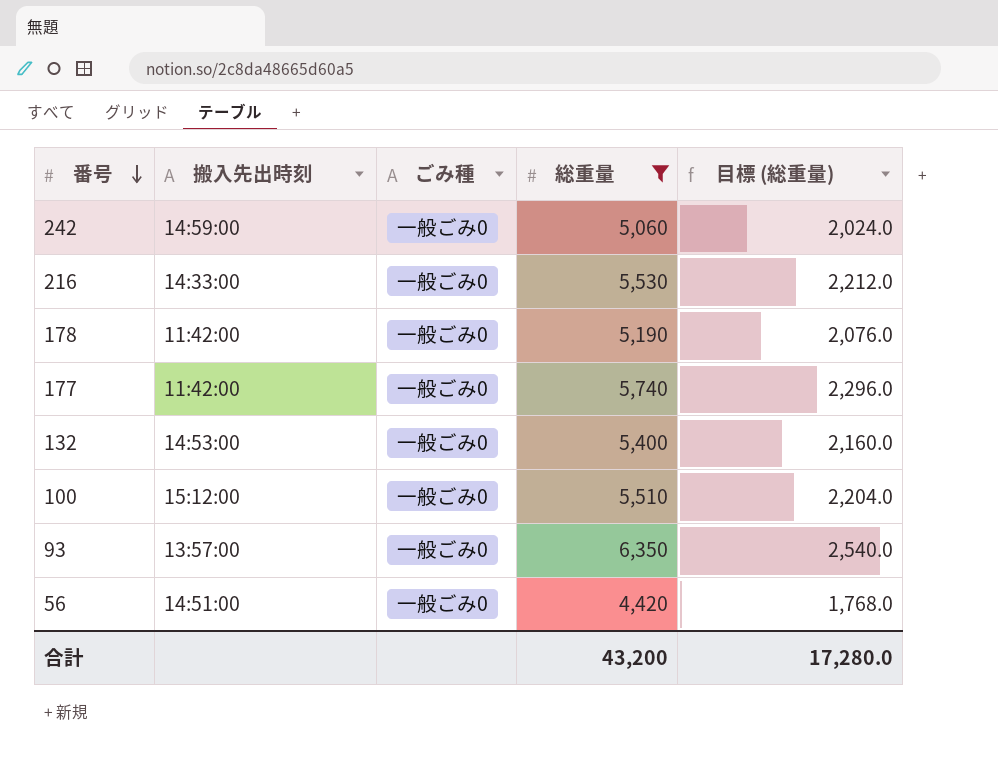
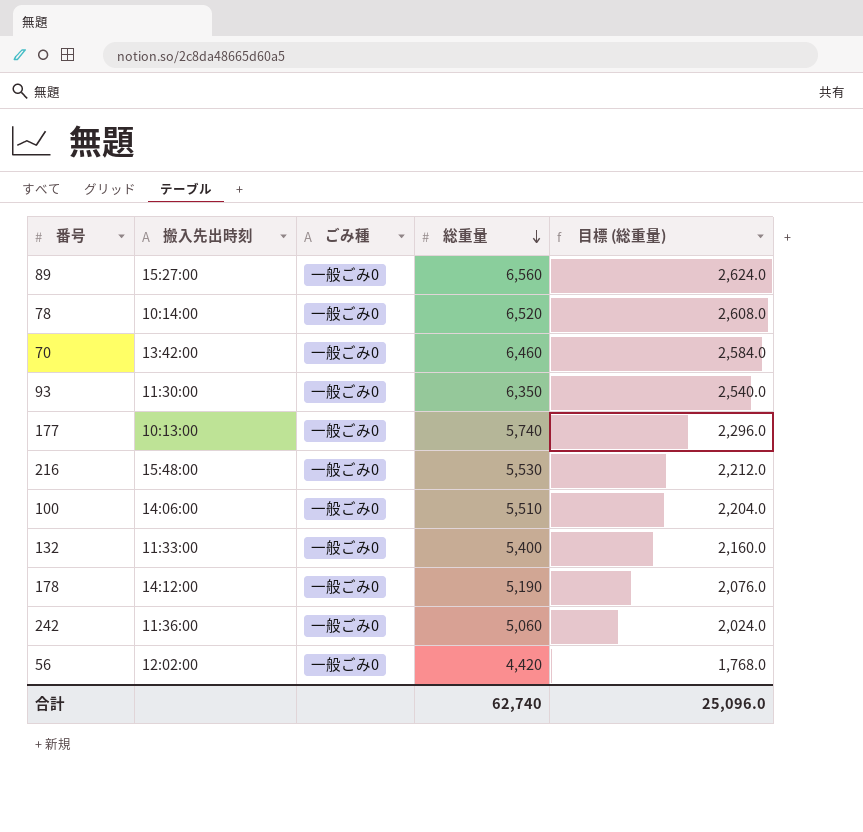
filter: 総重量 <= 6,350 -> none
row order: 番号 descending -> 総重量 descending
93 | 搬入先出時刻: 13:57:00 -> 11:30:00
177 | 搬入先出時刻: 11:42:00 -> 10:13:00
216 | 搬入先出時刻: 14:33:00 -> 15:48:00
100 | 搬入先出時刻: 15:12:00 -> 14:06:00
132 | 搬入先出時刻: 14:53:00 -> 11:33:00
178 | 搬入先出時刻: 11:42:00 -> 14:12:00
242 | 搬入先出時刻: 14:59:00 -> 11:36:00
56 | 搬入先出時刻: 14:51:00 -> 12:02:00
合計 | 総重量: 43,200 -> 62,740
合計 | 目標 (総重量): 17,280.0 -> 25,096.0

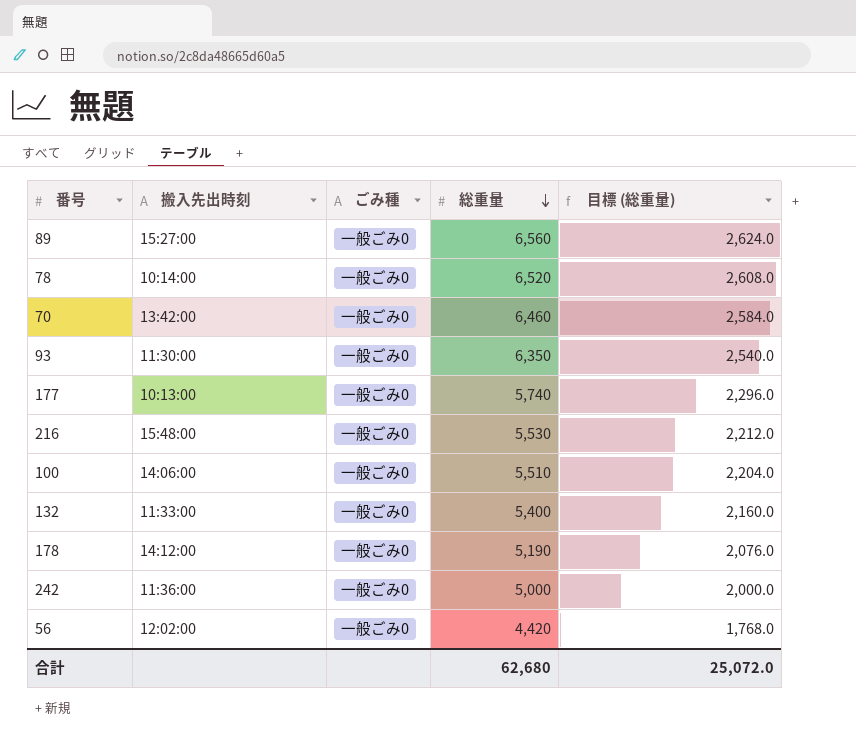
242 | 総重量: 5,060 -> 5,000
242 | 目標 (総重量): 2,024.0 -> 2,000.0
合計 | 総重量: 62,740 -> 62,680
合計 | 目標 (総重量): 25,096.0 -> 25,072.0

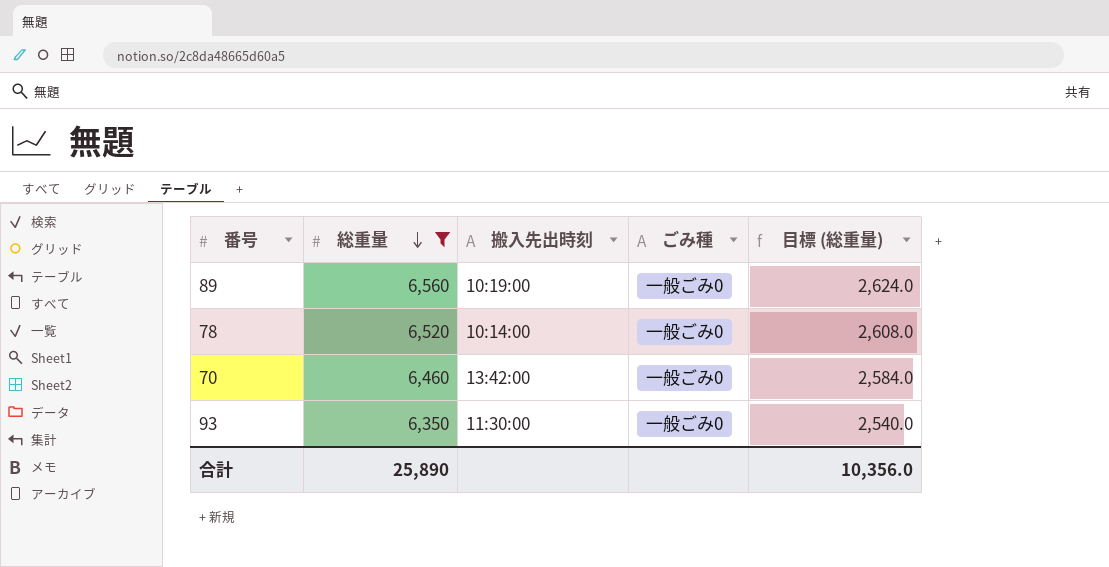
filter: none -> 総重量 >= 6,350
column 総重量 | position: 4 -> 2
89 | 搬入先出時刻: 15:27:00 -> 10:19:00
合計 | 総重量: 62,680 -> 25,890
合計 | 目標 (総重量): 25,072.0 -> 10,356.0

